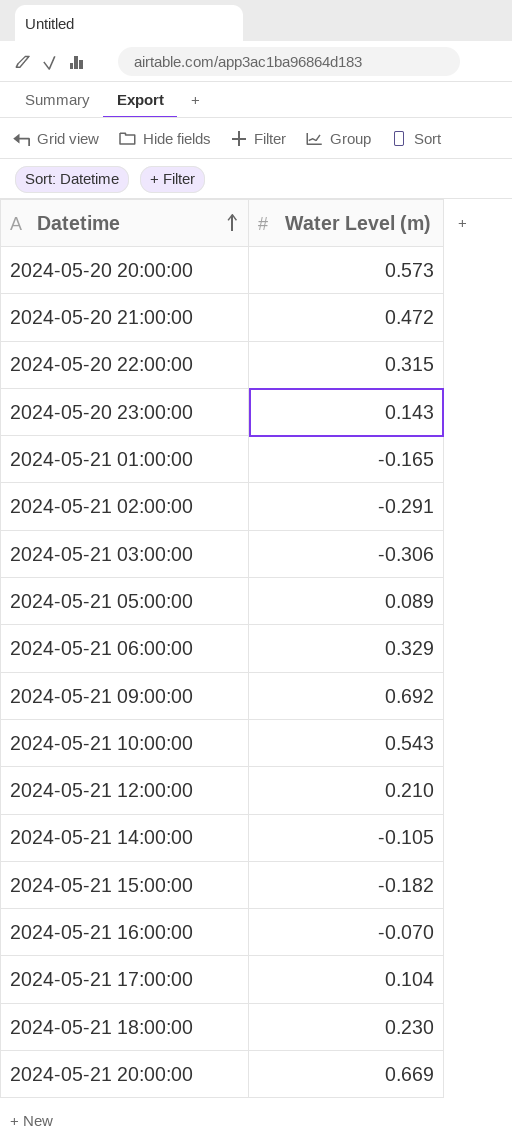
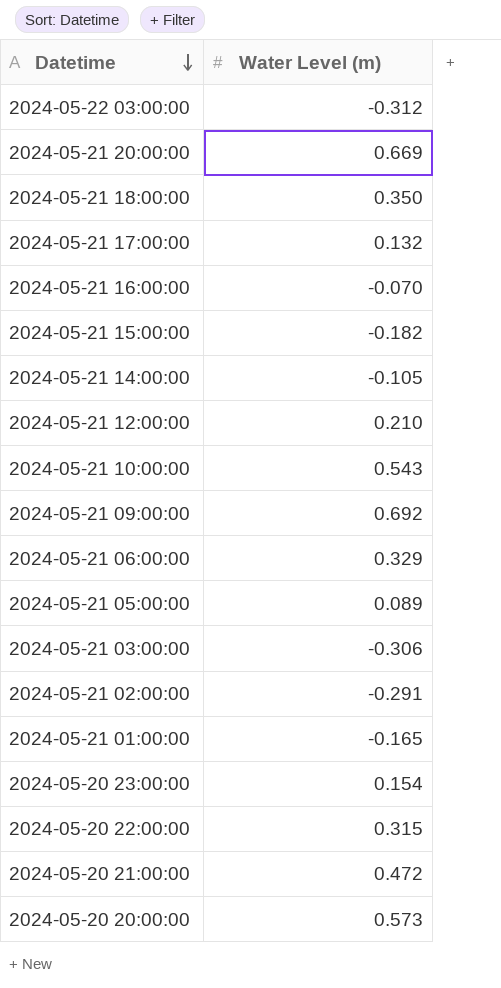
row order: Datetime ascending -> Datetime descending
row 2024-05-22 03:00:00: none -> -0.312
2024-05-21 18:00:00 | Water Level (m): 0.230 -> 0.350
2024-05-21 17:00:00 | Water Level (m): 0.104 -> 0.132
2024-05-20 23:00:00 | Water Level (m): 0.143 -> 0.154

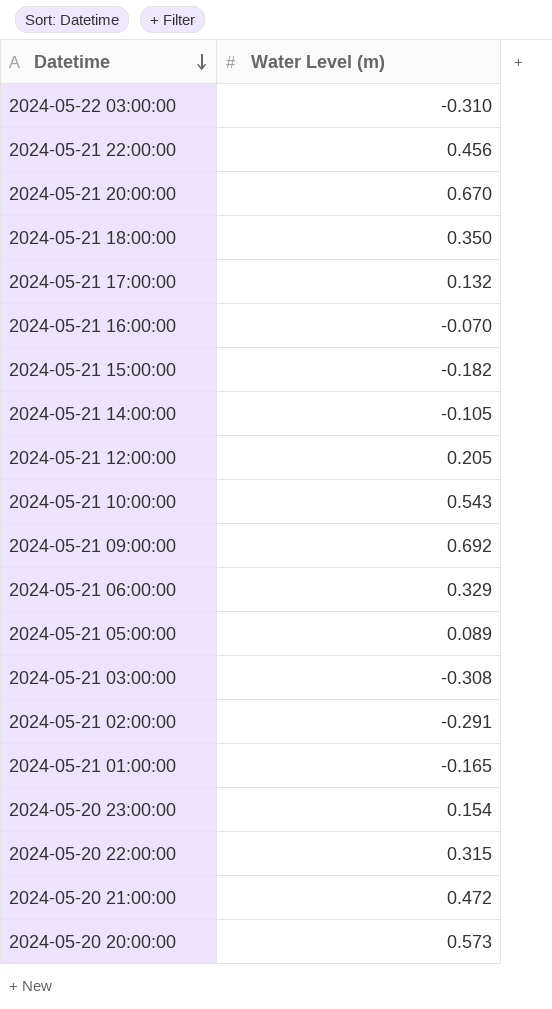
2024-05-22 03:00:00 | Water Level (m): -0.312 -> -0.310
row 2024-05-21 22:00:00: none -> 0.456
2024-05-21 20:00:00 | Water Level (m): 0.669 -> 0.670
2024-05-21 12:00:00 | Water Level (m): 0.210 -> 0.205
2024-05-21 03:00:00 | Water Level (m): -0.306 -> -0.308

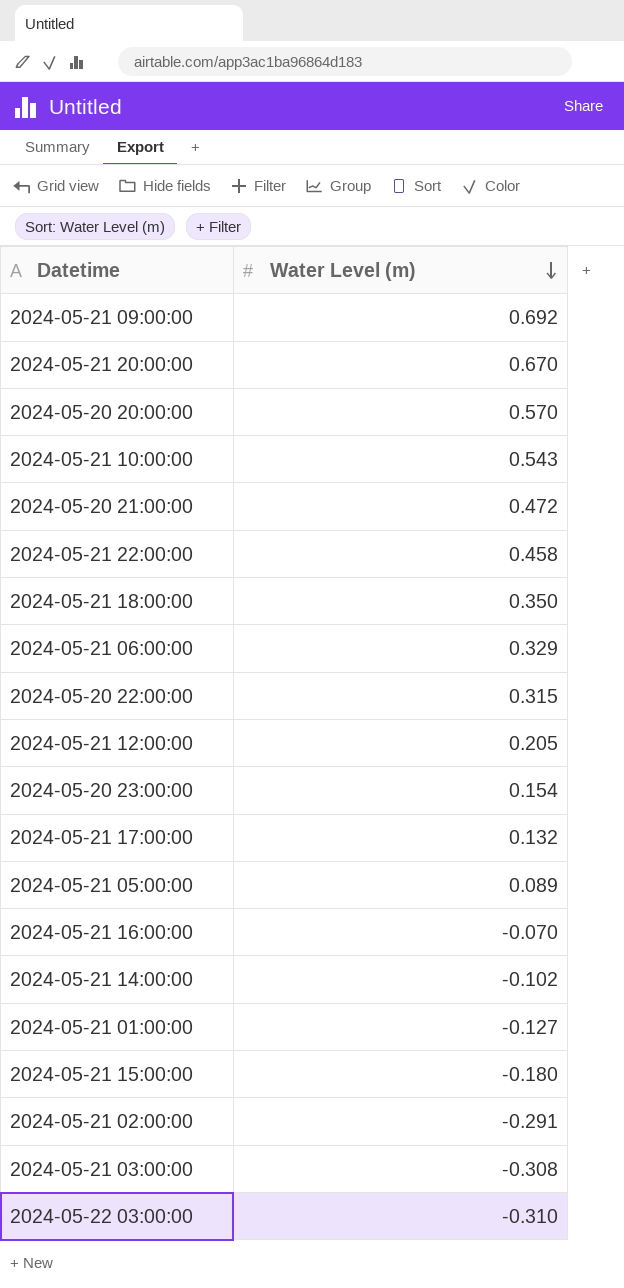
row order: Datetime descending -> Water Level (m) descending
2024-05-20 20:00:00 | Water Level (m): 0.573 -> 0.570
2024-05-21 22:00:00 | Water Level (m): 0.456 -> 0.458
2024-05-21 14:00:00 | Water Level (m): -0.105 -> -0.102
2024-05-21 01:00:00 | Water Level (m): -0.165 -> -0.127
2024-05-21 15:00:00 | Water Level (m): -0.182 -> -0.180

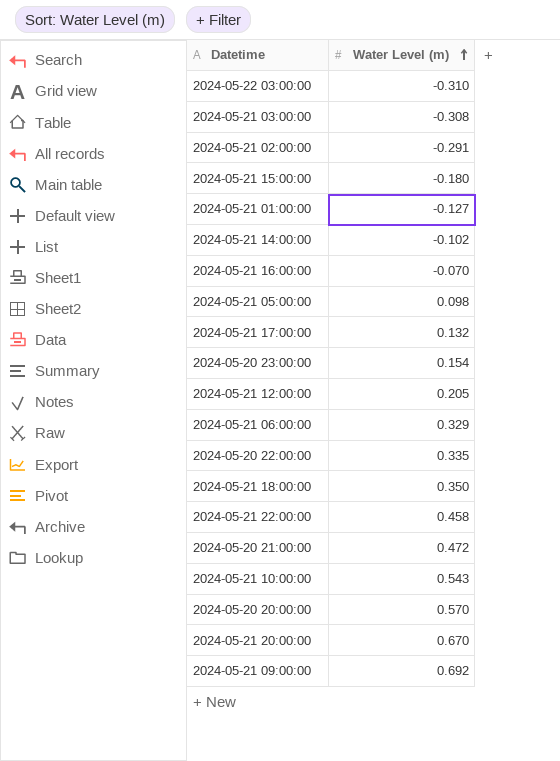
row order: Water Level (m) descending -> Water Level (m) ascending
2024-05-21 05:00:00 | Water Level (m): 0.089 -> 0.098
2024-05-20 22:00:00 | Water Level (m): 0.315 -> 0.335

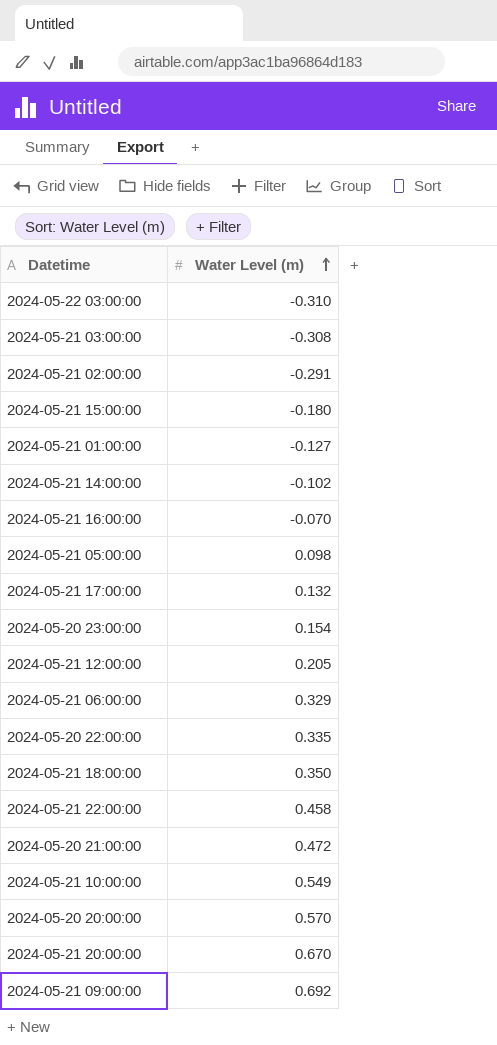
2024-05-21 10:00:00 | Water Level (m): 0.543 -> 0.549

